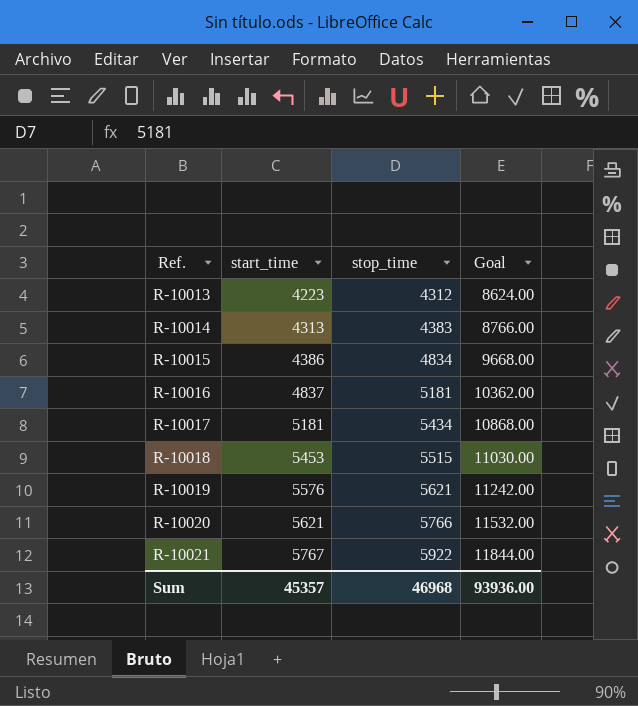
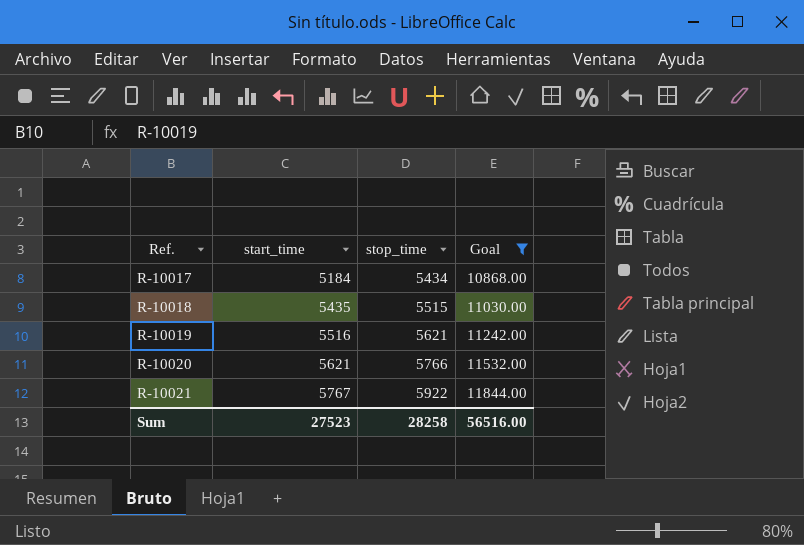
filter: none -> Goal >= 10868.00
R-10017 | start_time: 5181 -> 5184
R-10018 | start_time: 5453 -> 5435
R-10019 | start_time: 5576 -> 5516
Sum | start_time: 45357 -> 27523
Sum | stop_time: 46968 -> 28258
Sum | Goal: 93936.00 -> 56516.00

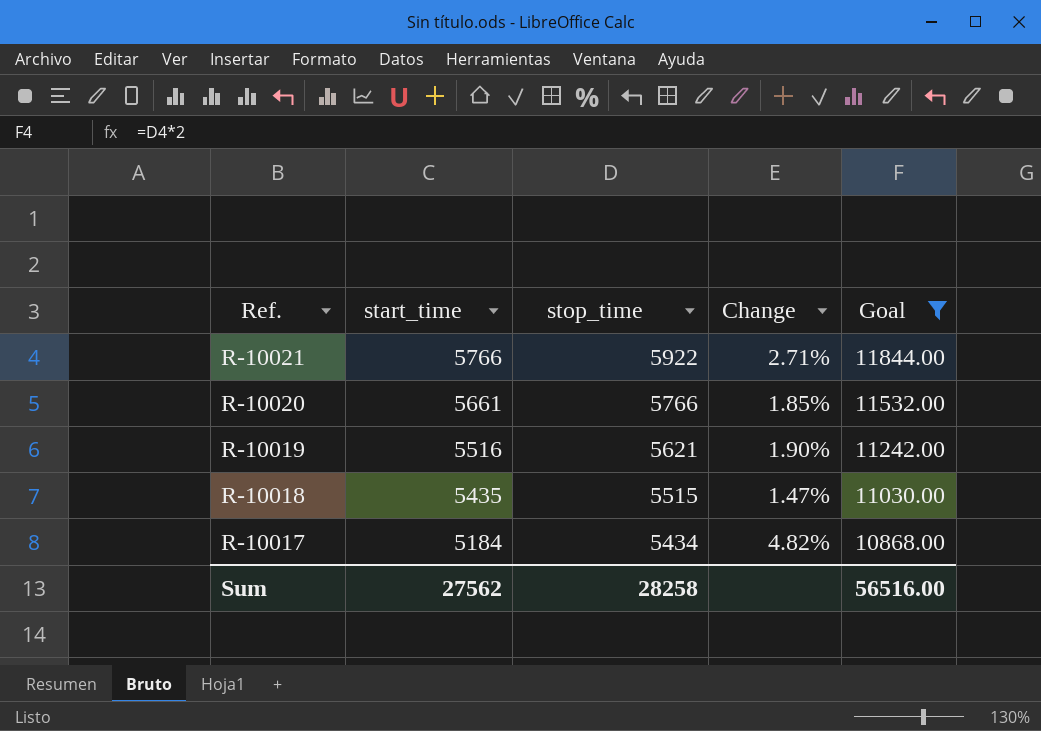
row order: Ref. ascending -> Ref. descending
column Change | formula: none -> ([stop_time] - [start_time]) / [start_time]
R-10021 | start_time: 5767 -> 5766
R-10020 | start_time: 5621 -> 5661
Sum | start_time: 27523 -> 27562

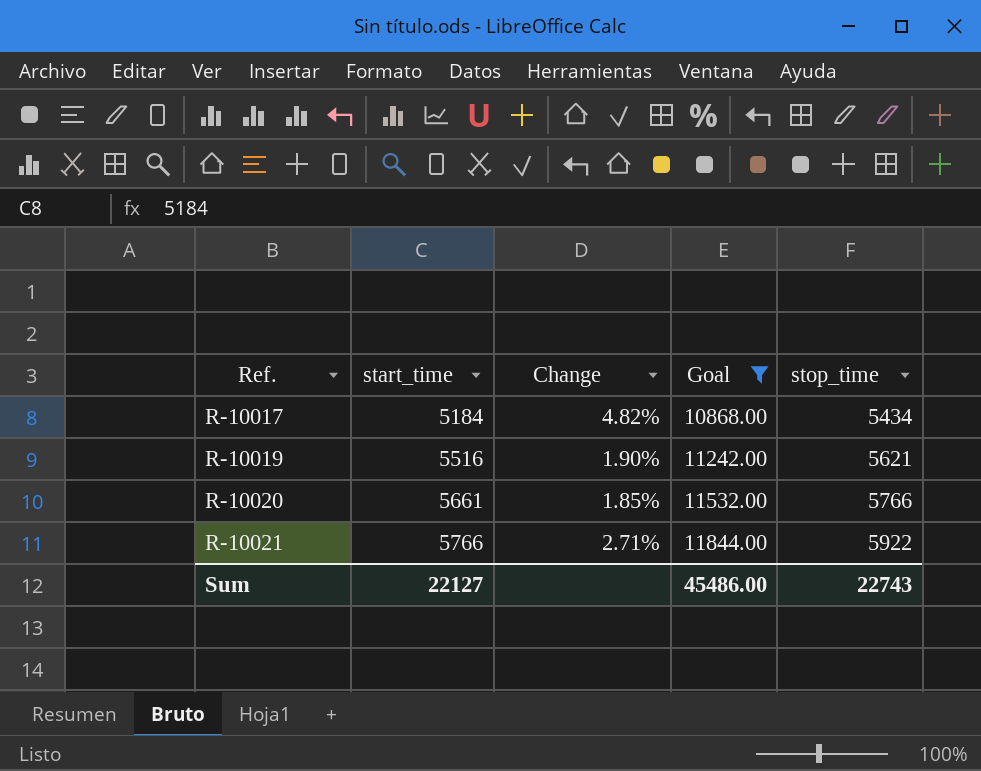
row order: Ref. descending -> Ref. ascending
column stop_time | position: 3 -> 5
row R-10018: 5435 | 5515 | 1.47% | 11030.00 -> none
Sum | start_time: 27562 -> 22127
Sum | Goal: 56516.00 -> 45486.00
Sum | stop_time: 28258 -> 22743

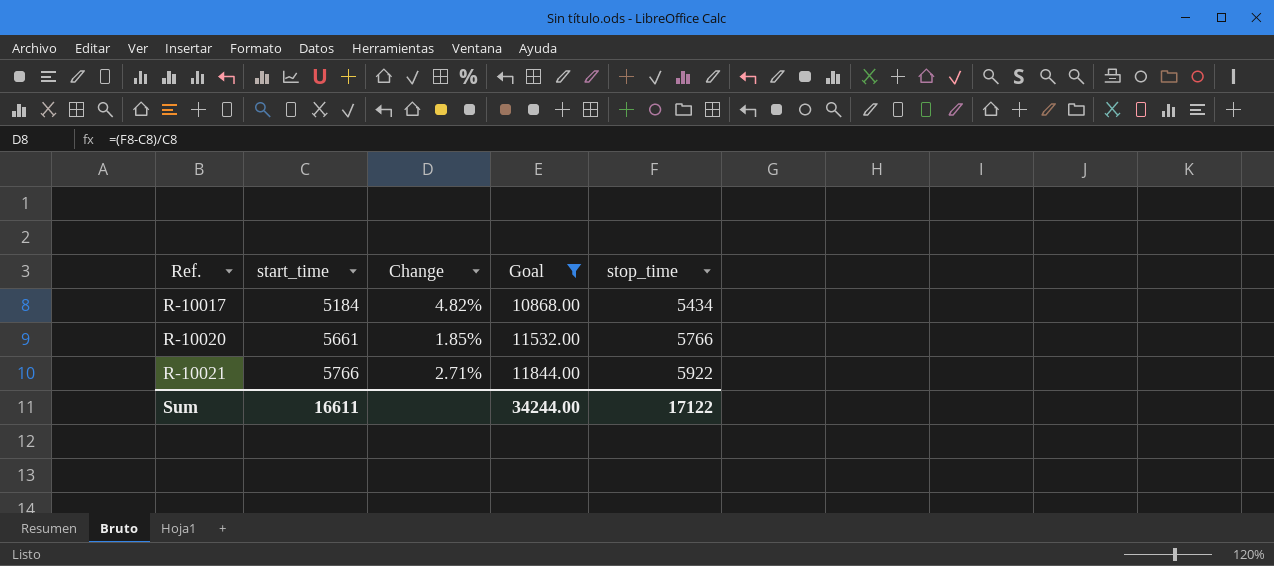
row R-10019: 5516 | 1.90% | 11242.00 | 5621 -> none
Sum | start_time: 22127 -> 16611
Sum | Goal: 45486.00 -> 34244.00
Sum | stop_time: 22743 -> 17122

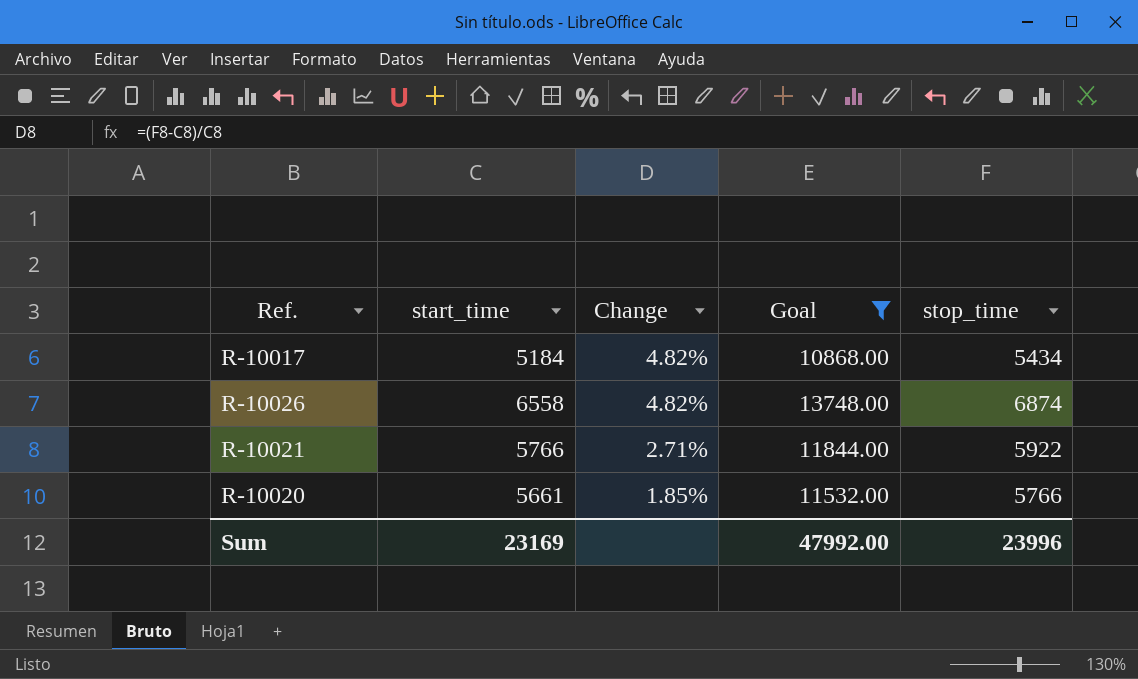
row order: Ref. ascending -> Change descending
row R-10026: none -> 6558 | 4.82% | 13748.00 | 6874
Sum | start_time: 16611 -> 23169
Sum | Goal: 34244.00 -> 47992.00
Sum | stop_time: 17122 -> 23996

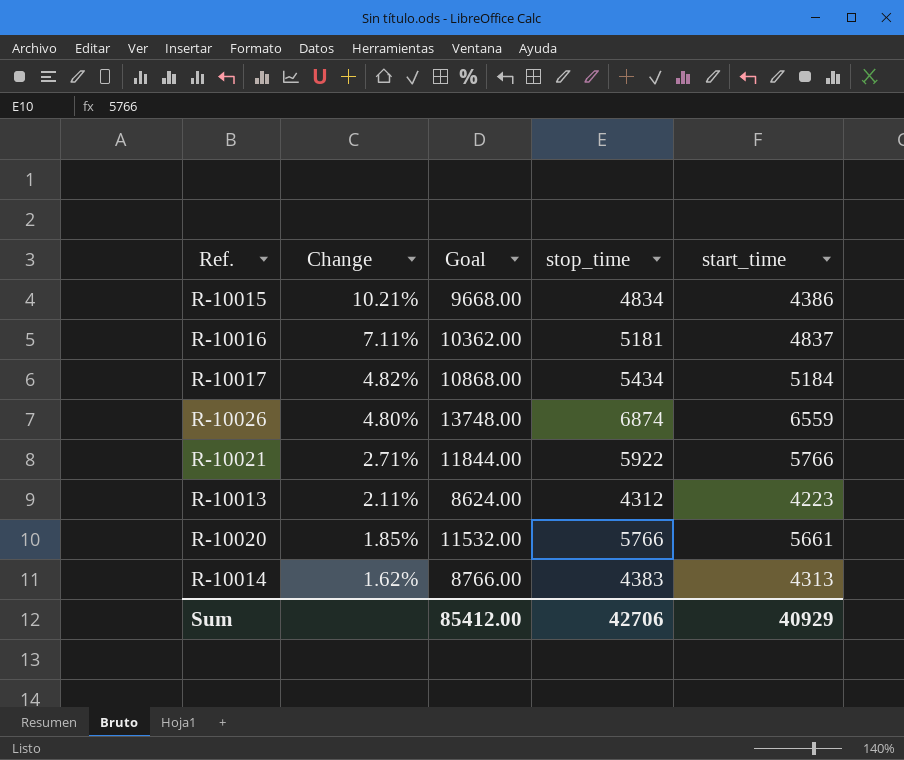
filter: Goal >= 10868.00 -> none
column start_time | position: 2 -> 5
R-10026 | Change: 4.82% -> 4.80%
R-10026 | start_time: 6558 -> 6559
Sum | Goal: 47992.00 -> 85412.00
Sum | stop_time: 23996 -> 42706
Sum | start_time: 23169 -> 40929

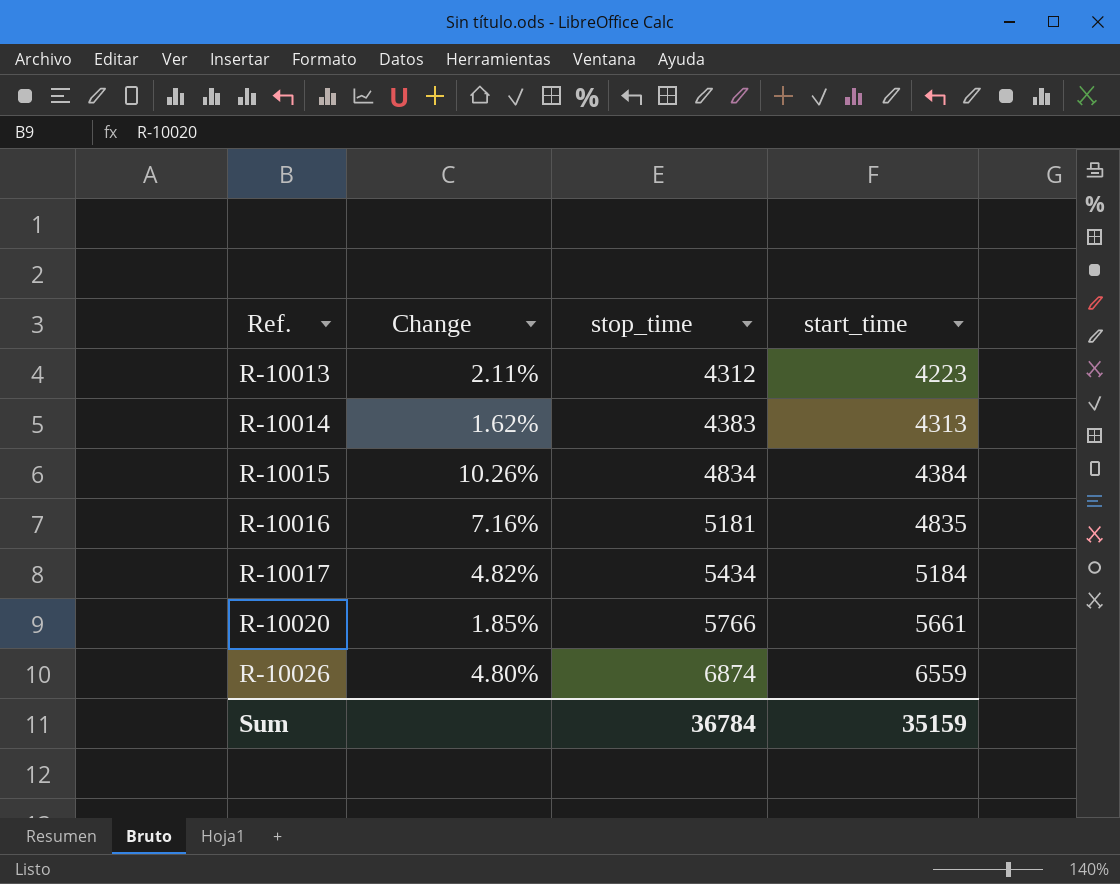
row order: Change descending -> Ref. ascending
column Goal | formula: [stop_time] * 2 -> none
row R-10021: 2.71% | 11844.00 | 5922 | 5766 -> none
R-10015 | Change: 10.21% -> 10.26%
R-10015 | start_time: 4386 -> 4384
R-10016 | Change: 7.11% -> 7.16%
R-10016 | start_time: 4837 -> 4835
Sum | stop_time: 42706 -> 36784
Sum | start_time: 40929 -> 35159

